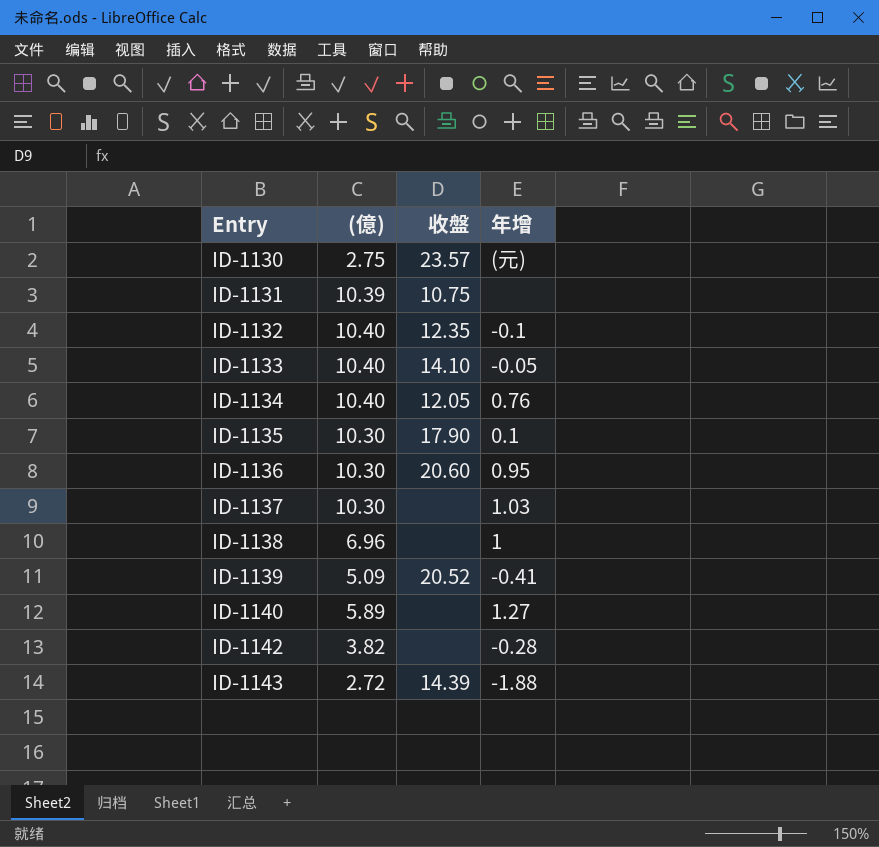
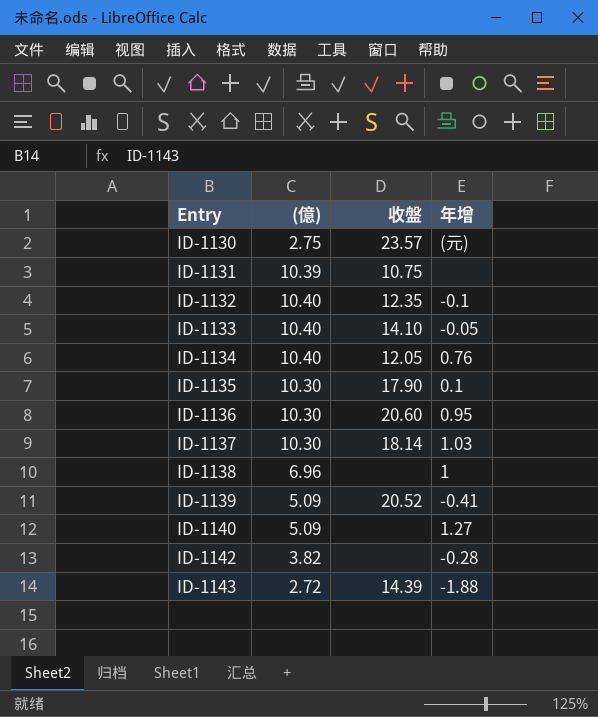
ID-1137 | 收盤: none -> 18.14
ID-1140 | (億): 5.89 -> 5.09

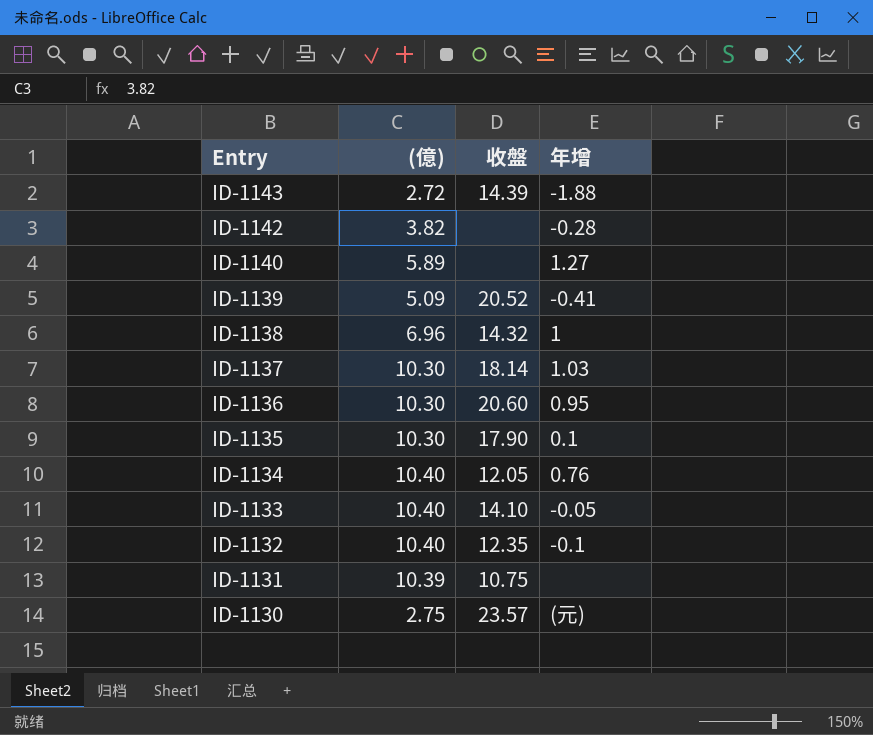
row order: Entry ascending -> Entry descending
ID-1140 | (億): 5.09 -> 5.89
ID-1138 | 收盤: none -> 14.32

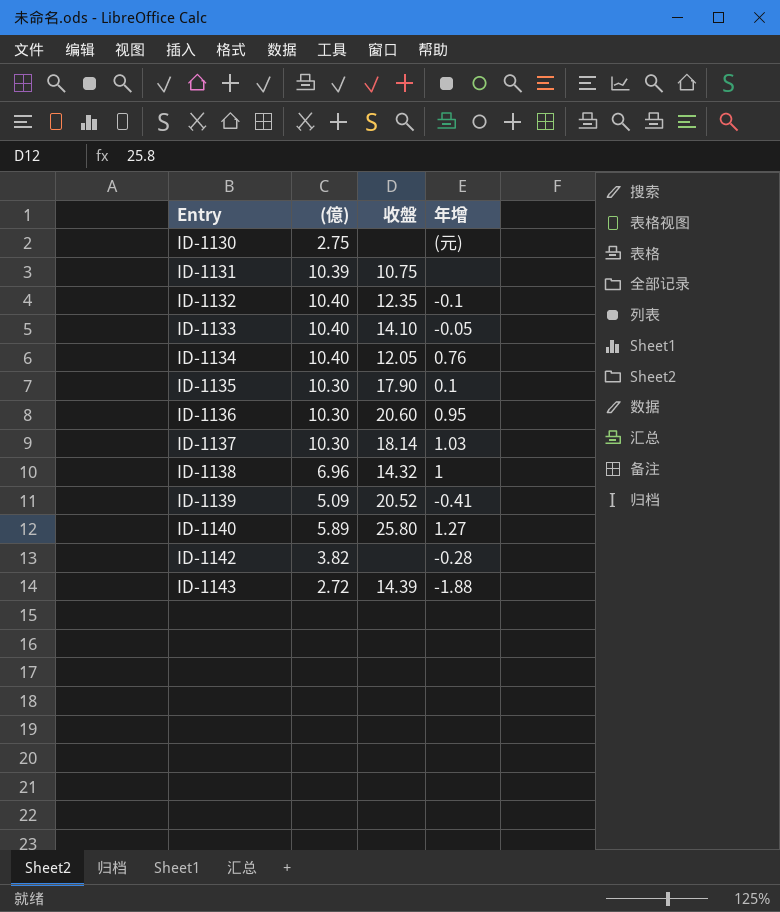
row order: Entry descending -> Entry ascending
ID-1130 | 收盤: 23.57 -> none
ID-1140 | 收盤: none -> 25.80

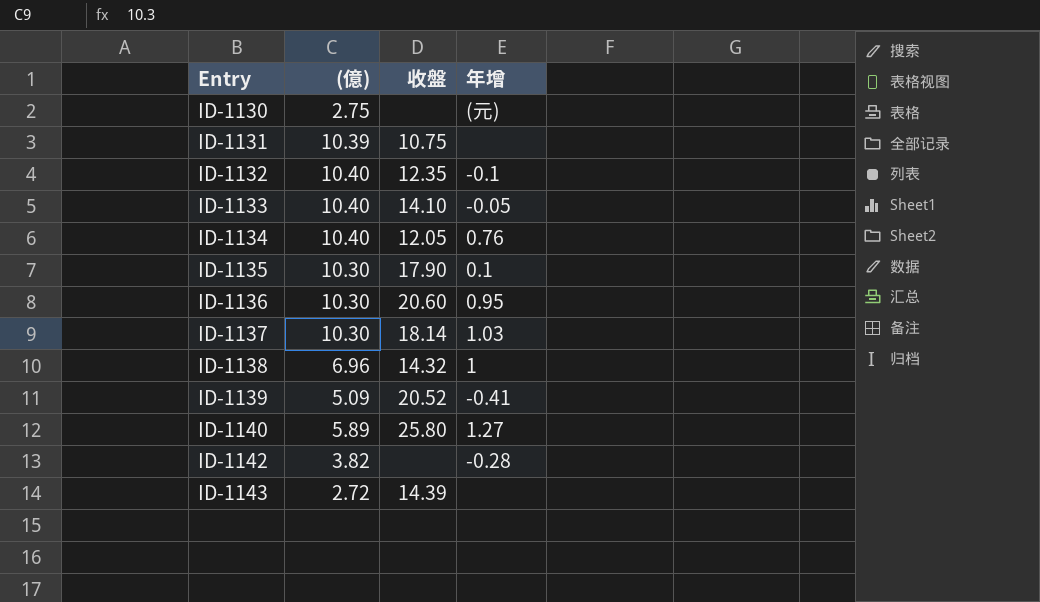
ID-1143 | 年增: -1.88 -> none

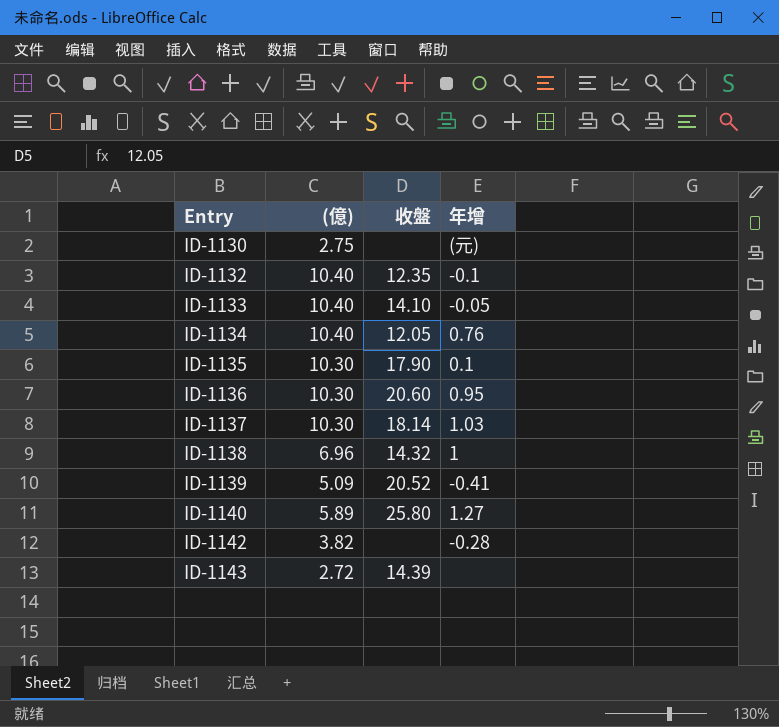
row ID-1131: 10.39 | 10.75 | none -> none

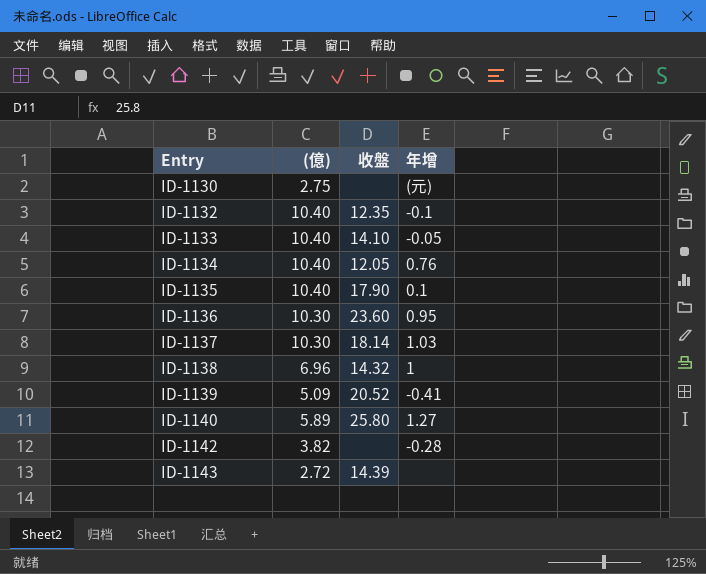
ID-1135 | (億): 10.30 -> 10.40
ID-1136 | 收盤: 20.60 -> 23.60

